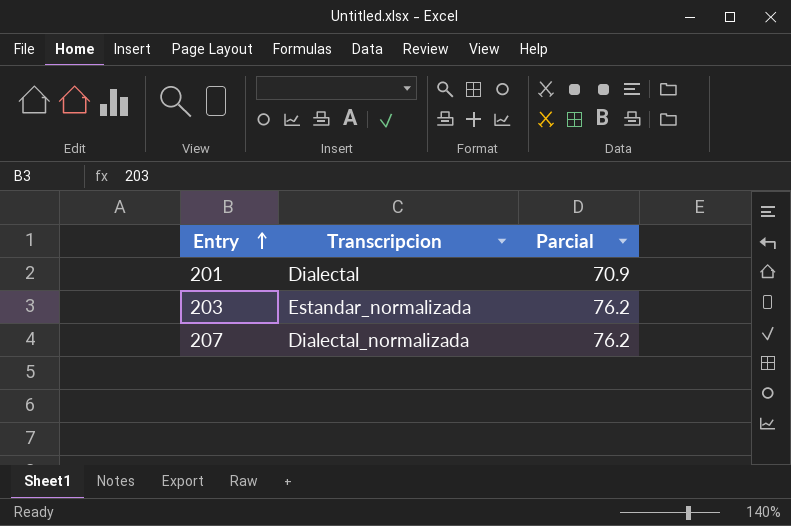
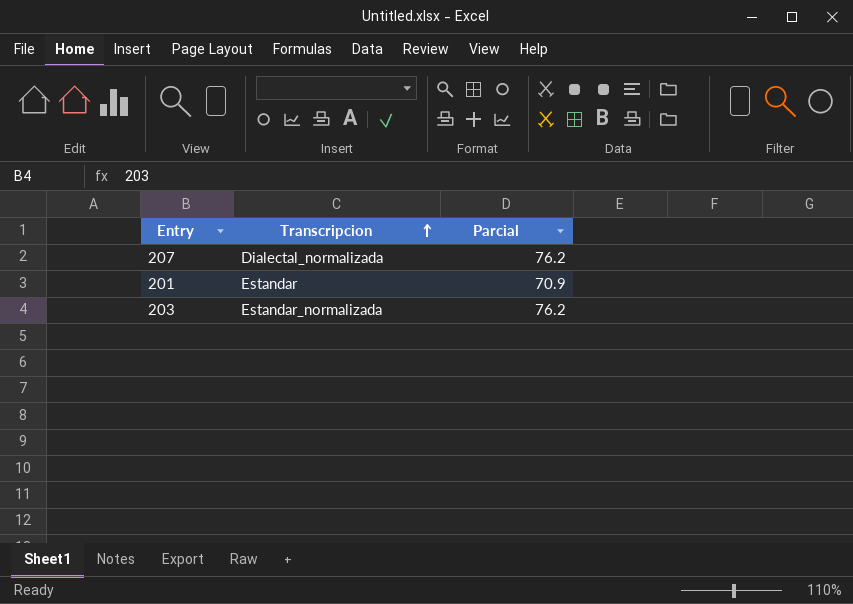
row order: Entry ascending -> Transcripcion ascending
201 | Transcripcion: Dialectal -> Estandar

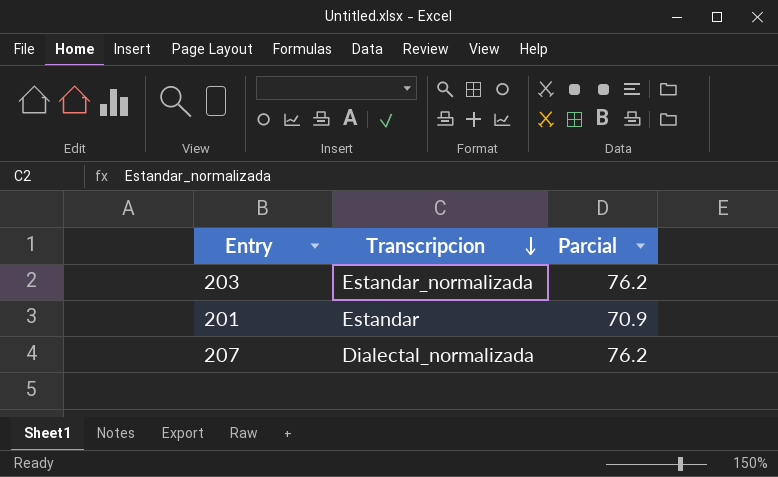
row order: Transcripcion ascending -> Transcripcion descending

